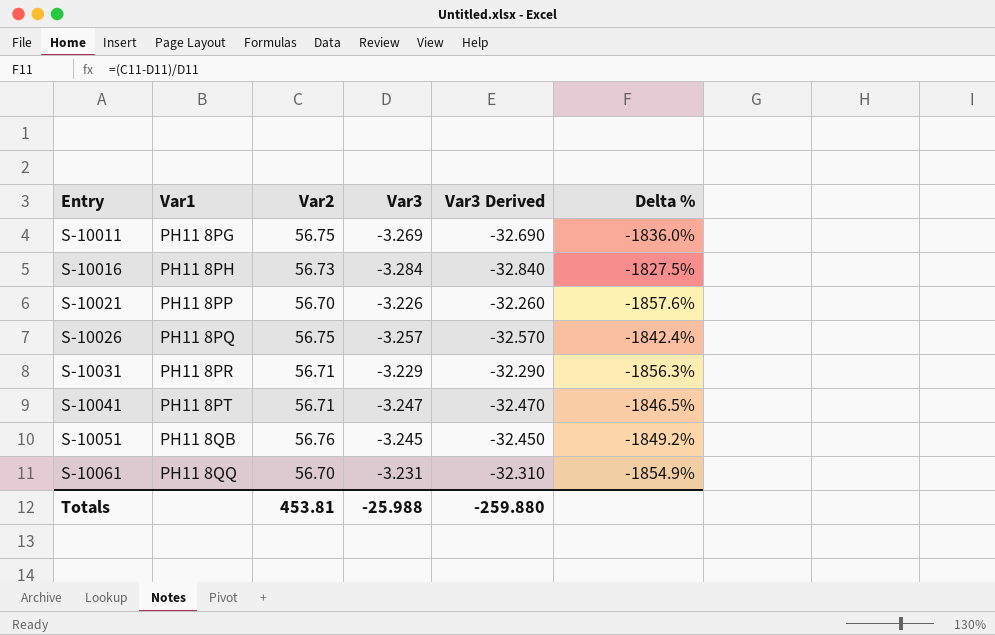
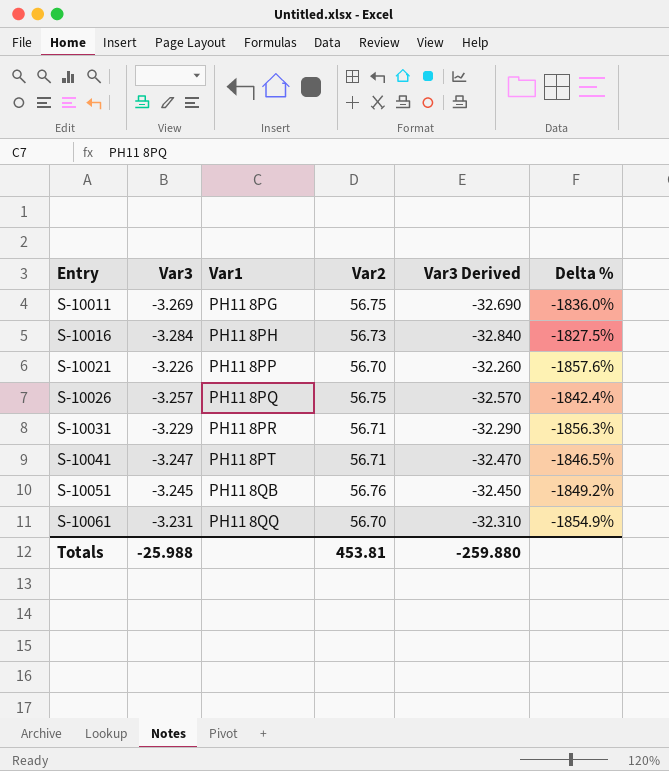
column Var3 | position: 4 -> 2

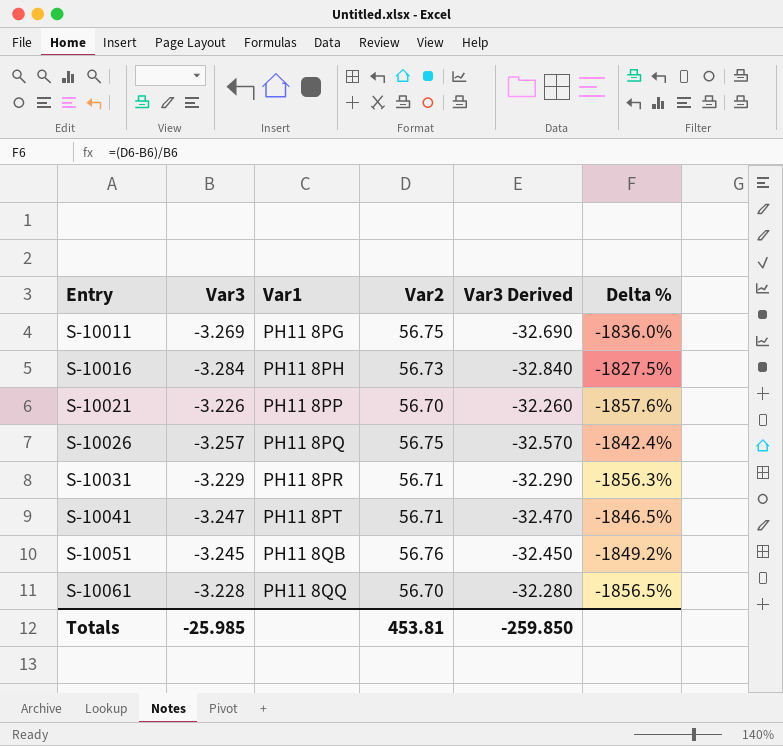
S-10061 | Var3: -3.231 -> -3.228
S-10061 | Var3 Derived: -32.310 -> -32.280
S-10061 | Delta %: -1854.9% -> -1856.5%
Totals | Var3: -25.988 -> -25.985
Totals | Var3 Derived: -259.880 -> -259.850

